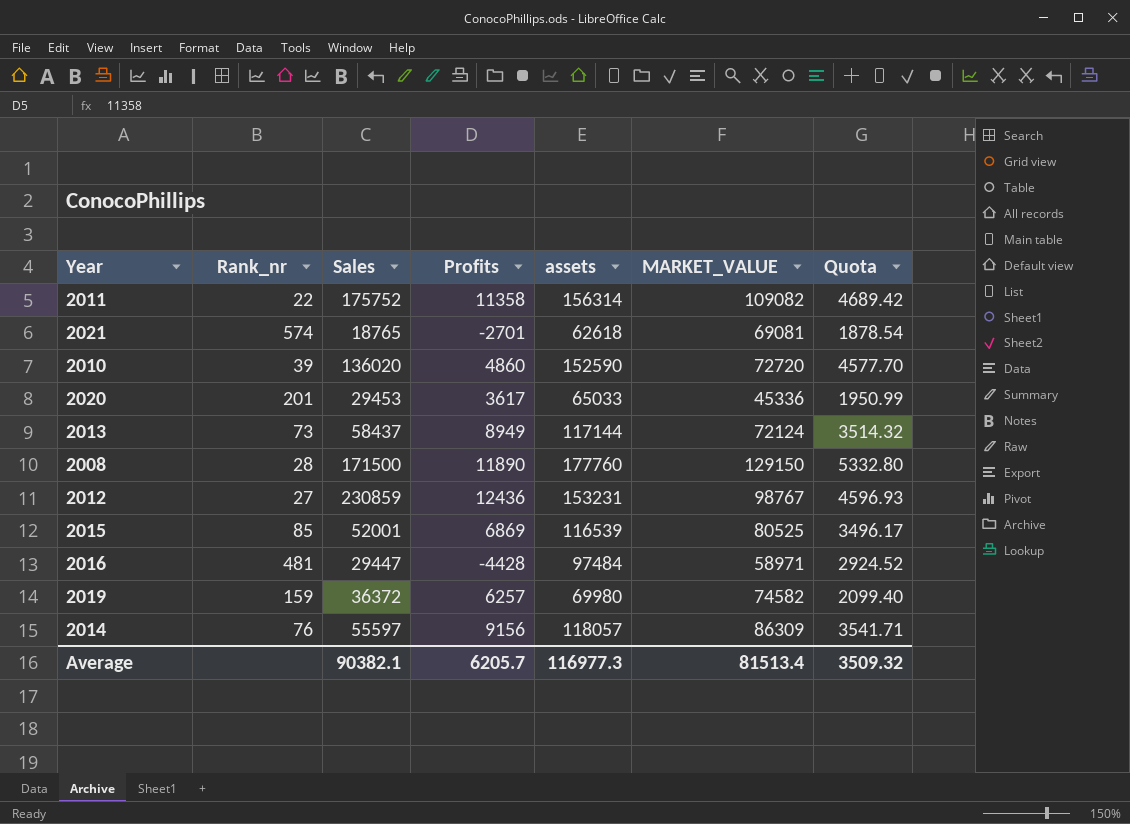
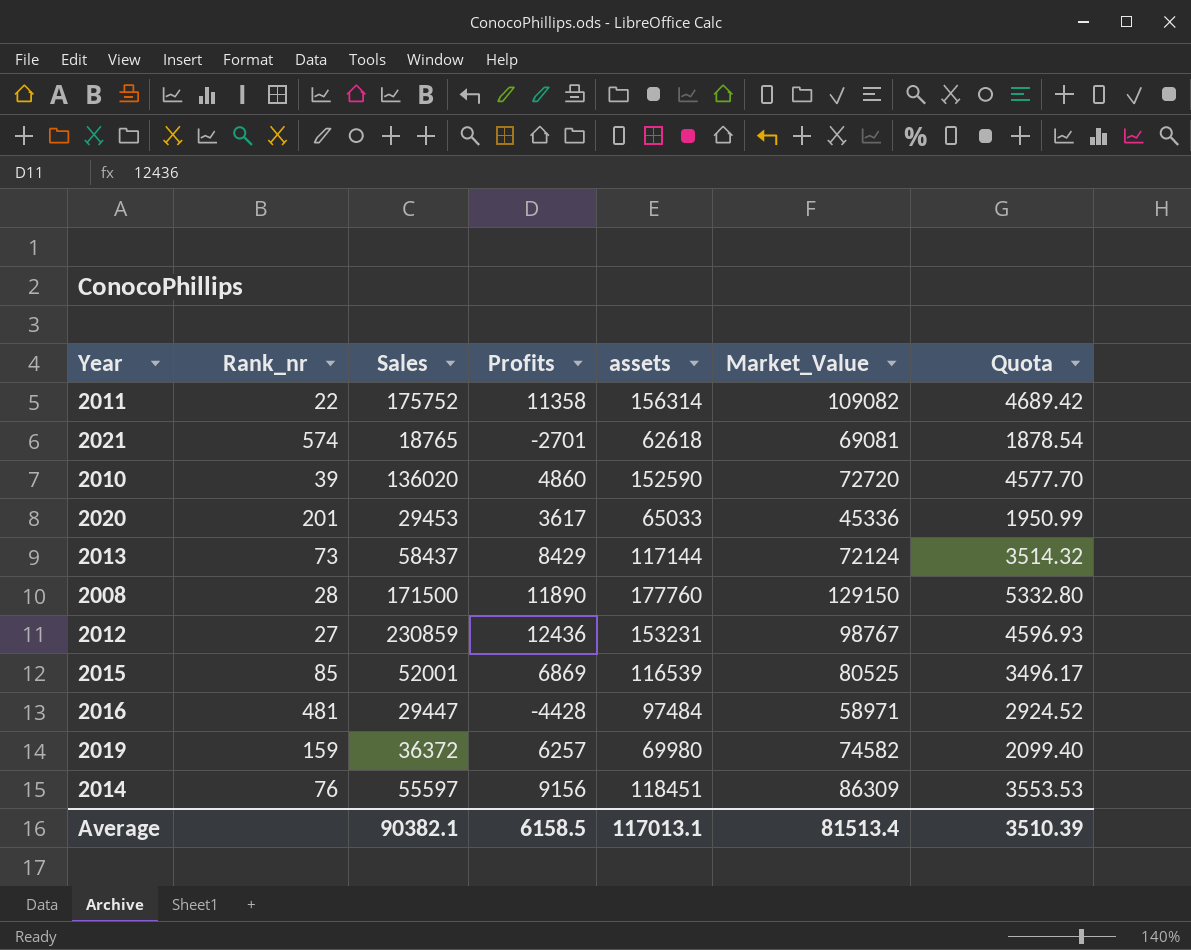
column name: MARKET_VALUE -> Market_Value
2013 | Profits: 8949 -> 8429
2014 | assets: 118057 -> 118451
2014 | Quota: 3541.71 -> 3553.53
Average | Profits: 6205.7 -> 6158.5
Average | assets: 116977.3 -> 117013.1
Average | Quota: 3509.32 -> 3510.39

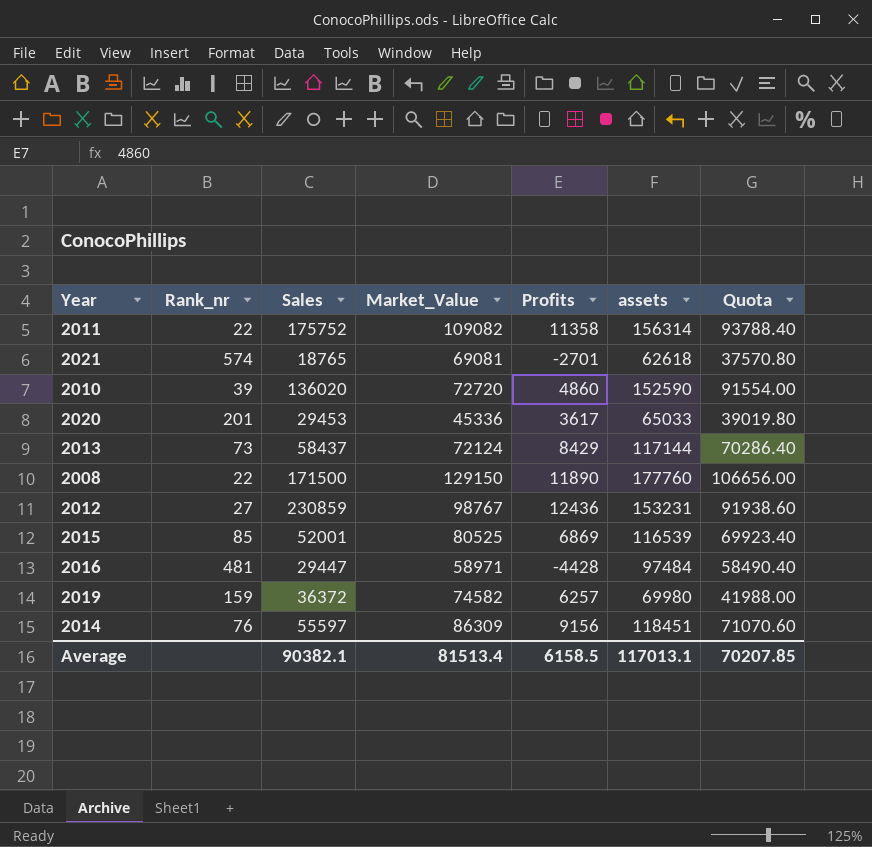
column Market_Value | position: 6 -> 4
column Quota | formula: [assets] * 0.03 -> [assets] * 0.6
2008 | Rank_nr: 28 -> 22
Average | Quota: 3510.39 -> 70207.85

